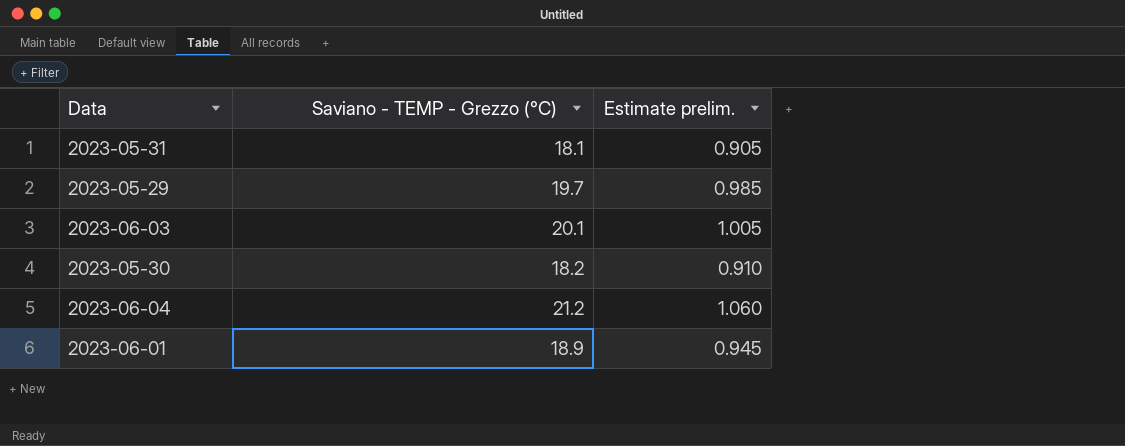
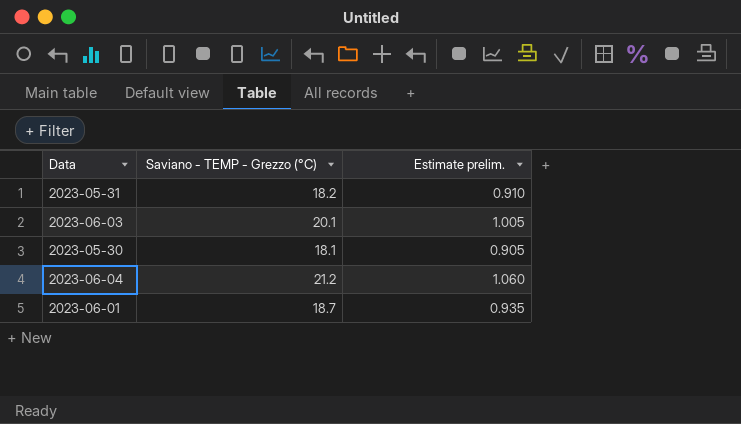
row 2023-05-29: 19.7 | 0.985 -> none
2023-05-31 | Saviano - TEMP - Grezzo (°C): 18.1 -> 18.2
2023-05-31 | Estimate prelim.: 0.905 -> 0.910
2023-05-30 | Saviano - TEMP - Grezzo (°C): 18.2 -> 18.1
2023-05-30 | Estimate prelim.: 0.910 -> 0.905
2023-06-01 | Saviano - TEMP - Grezzo (°C): 18.9 -> 18.7
2023-06-01 | Estimate prelim.: 0.945 -> 0.935

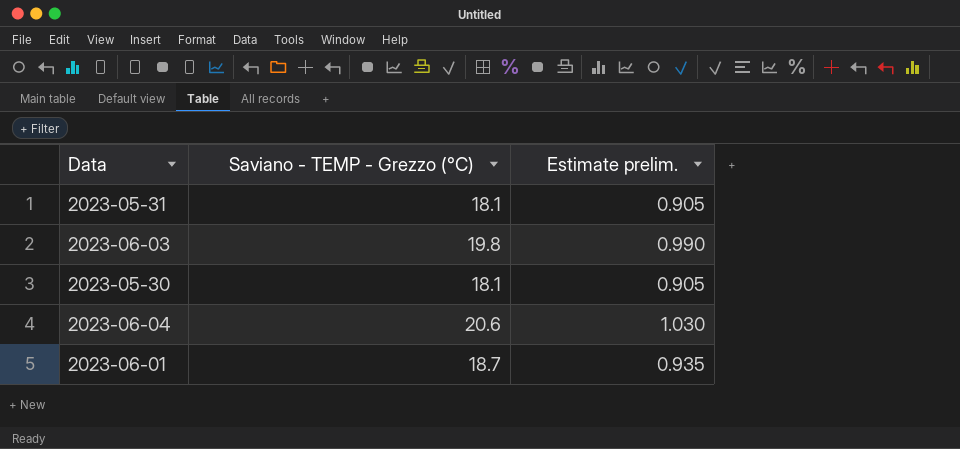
2023-05-31 | Saviano - TEMP - Grezzo (°C): 18.2 -> 18.1
2023-05-31 | Estimate prelim.: 0.910 -> 0.905
2023-06-03 | Saviano - TEMP - Grezzo (°C): 20.1 -> 19.8
2023-06-03 | Estimate prelim.: 1.005 -> 0.990
2023-06-04 | Saviano - TEMP - Grezzo (°C): 21.2 -> 20.6
2023-06-04 | Estimate prelim.: 1.060 -> 1.030

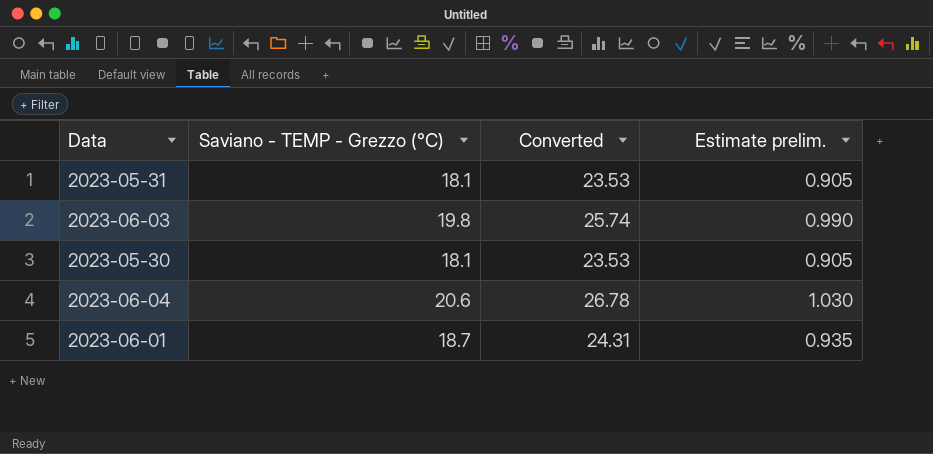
column Converted | formula: none -> [Saviano - TEMP - Grezzo (°C)] * 1.3

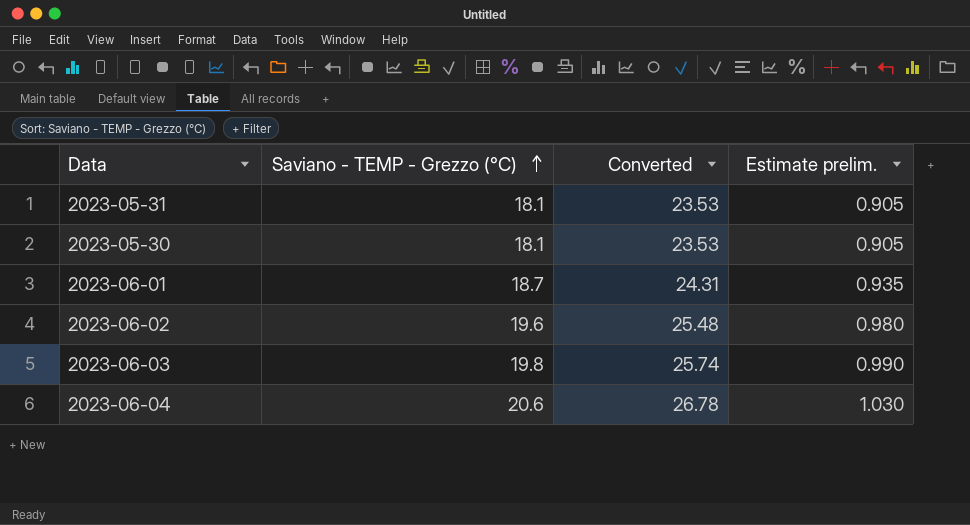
row order: none -> Saviano - TEMP - Grezzo (°C) ascending
row 2023-06-02: none -> 19.6 | 25.48 | 0.980

